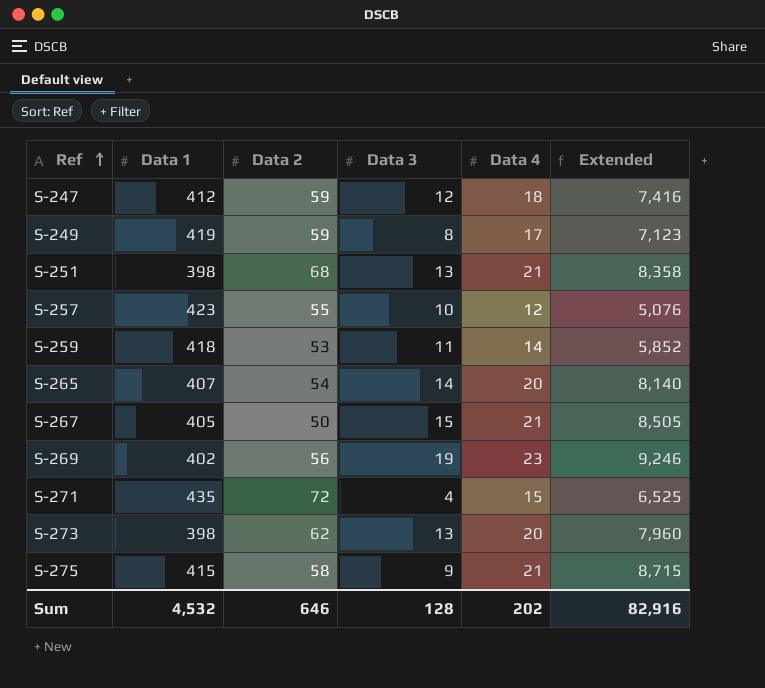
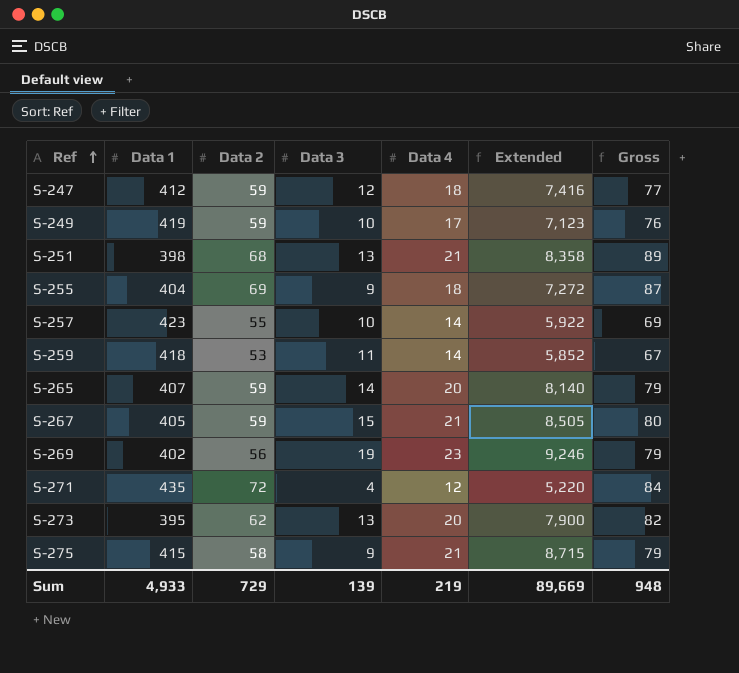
column Gross | formula: none -> [Data 2] + [Data 4]
S-249 | Data 3: 8 -> 10
row S-255: none -> 404 | 69 | 9 | 18 | 7,272 | 87
S-257 | Data 4: 12 -> 14
S-257 | Extended: 5,076 -> 5,922
S-265 | Data 2: 54 -> 59
S-267 | Data 2: 50 -> 59
S-271 | Data 4: 15 -> 12
S-271 | Extended: 6,525 -> 5,220
S-273 | Data 1: 398 -> 395
S-273 | Extended: 7,960 -> 7,900
Sum | Data 1: 4,532 -> 4,933
Sum | Data 2: 646 -> 729
Sum | Data 3: 128 -> 139
Sum | Data 4: 202 -> 219
Sum | Extended: 82,916 -> 89,669

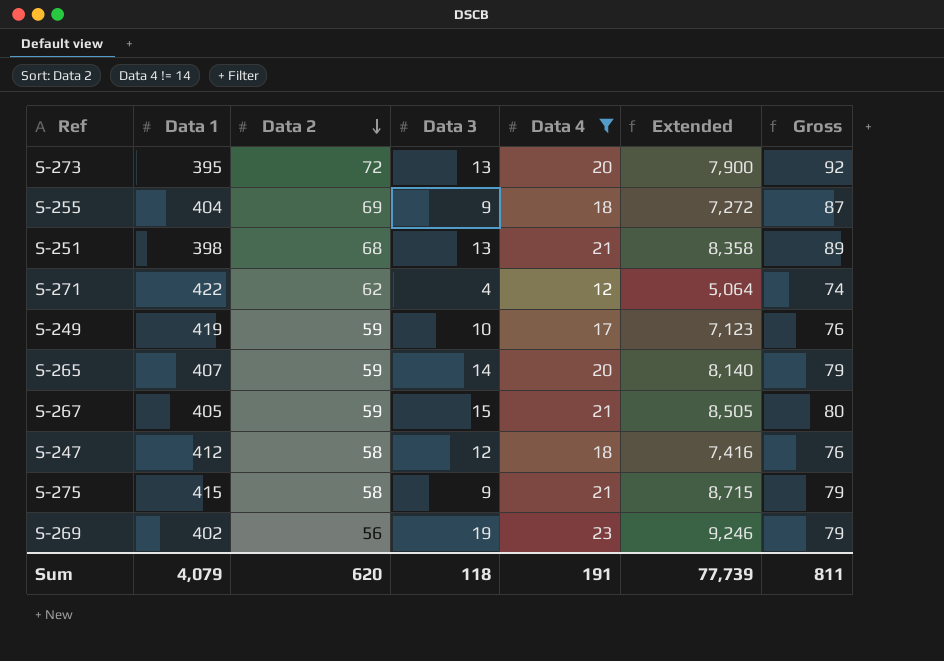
filter: none -> Data 4 != 14
row order: Ref ascending -> Data 2 descending
S-273 | Data 2: 62 -> 72
S-273 | Gross: 82 -> 92
S-271 | Data 1: 435 -> 422
S-271 | Data 2: 72 -> 62
S-271 | Extended: 5,220 -> 5,064
S-271 | Gross: 84 -> 74
S-247 | Data 2: 59 -> 58
S-247 | Gross: 77 -> 76
Sum | Data 1: 4,933 -> 4,079
Sum | Data 2: 729 -> 620
Sum | Data 3: 139 -> 118
Sum | Data 4: 219 -> 191
Sum | Extended: 89,669 -> 77,739
Sum | Gross: 948 -> 811

